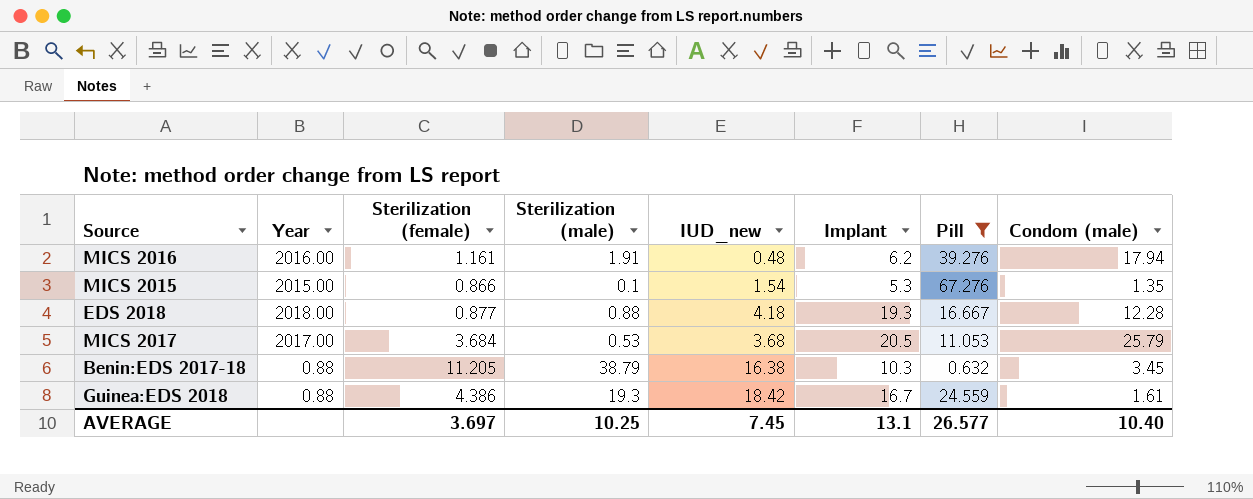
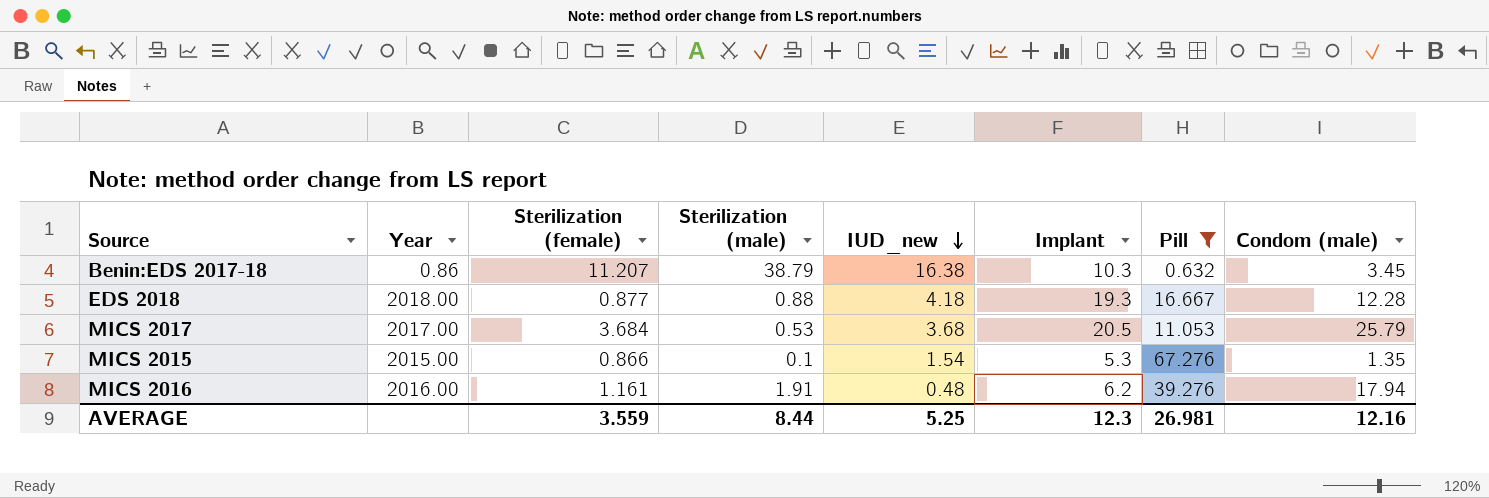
row order: none -> IUD_new descending
row Guinea:EDS 2018: 0.88 | 4.386 | 19.3 | 18.42 | 16.7 | 24.559 | 1.61 -> none
Benin:EDS 2017-18 | Year: 0.88 -> 0.86
Benin:EDS 2017-18 | Sterilization (female): 11.205 -> 11.207
AVERAGE | Sterilization (female): 3.697 -> 3.559
AVERAGE | Sterilization (male): 10.25 -> 8.44
AVERAGE | IUD_new: 7.45 -> 5.25
AVERAGE | Implant: 13.1 -> 12.3
AVERAGE | Pill: 26.577 -> 26.981
AVERAGE | Condom (male): 10.40 -> 12.16

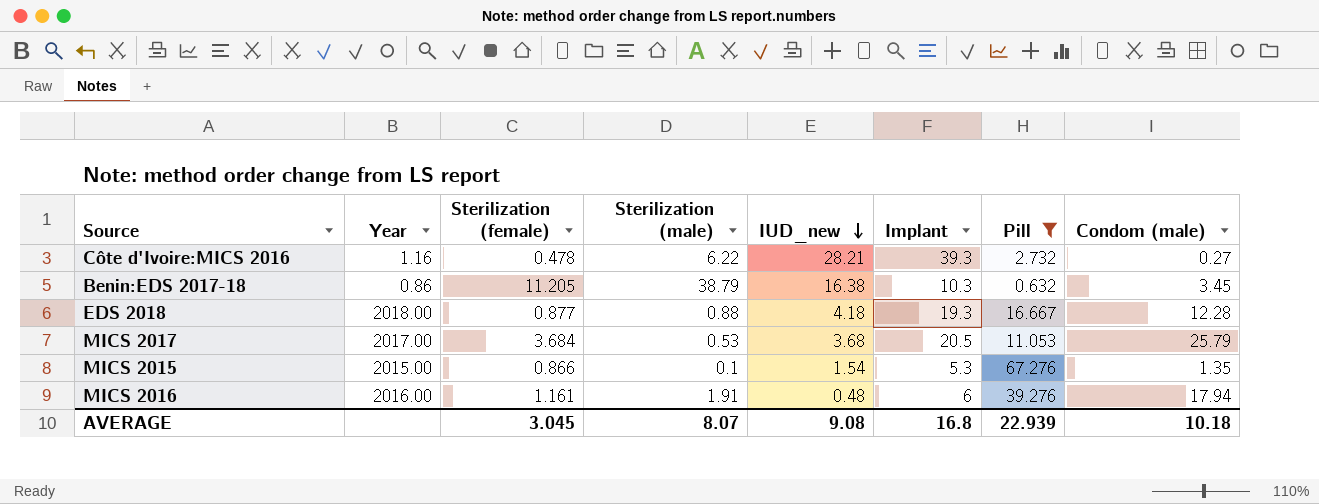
row Côte d'Ivoire:MICS 2016: none -> 1.16 | 0.478 | 6.22 | 28.21 | 39.3 | 2.732 | 0.27
Benin:EDS 2017-18 | Sterilization (female): 11.207 -> 11.205
MICS 2016 | Implant: 6.2 -> 6
AVERAGE | Sterilization (female): 3.559 -> 3.045
AVERAGE | Sterilization (male): 8.44 -> 8.07
AVERAGE | IUD_new: 5.25 -> 9.08
AVERAGE | Implant: 12.3 -> 16.8
AVERAGE | Pill: 26.981 -> 22.939
AVERAGE | Condom (male): 12.16 -> 10.18

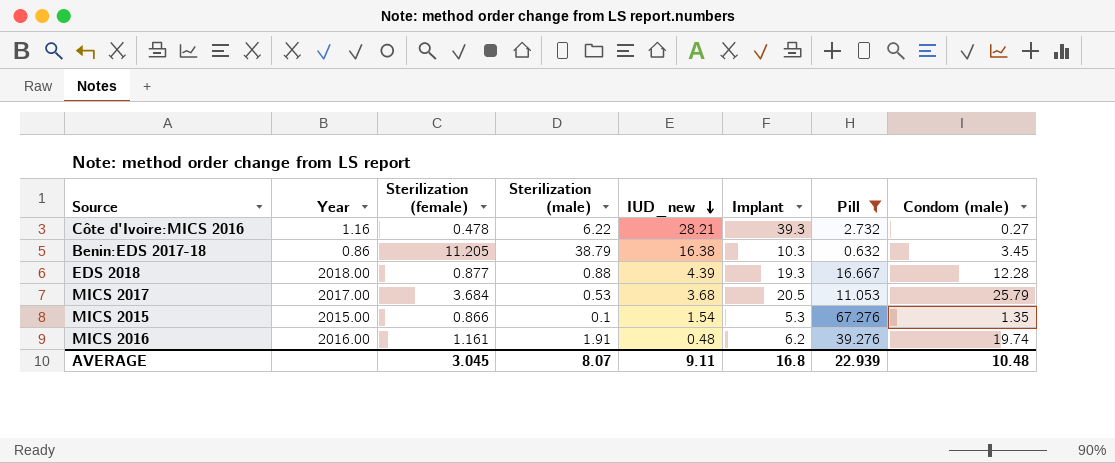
EDS 2018 | IUD_new: 4.18 -> 4.39
MICS 2016 | Implant: 6 -> 6.2
MICS 2016 | Condom (male): 17.94 -> 19.74
AVERAGE | IUD_new: 9.08 -> 9.11
AVERAGE | Condom (male): 10.18 -> 10.48

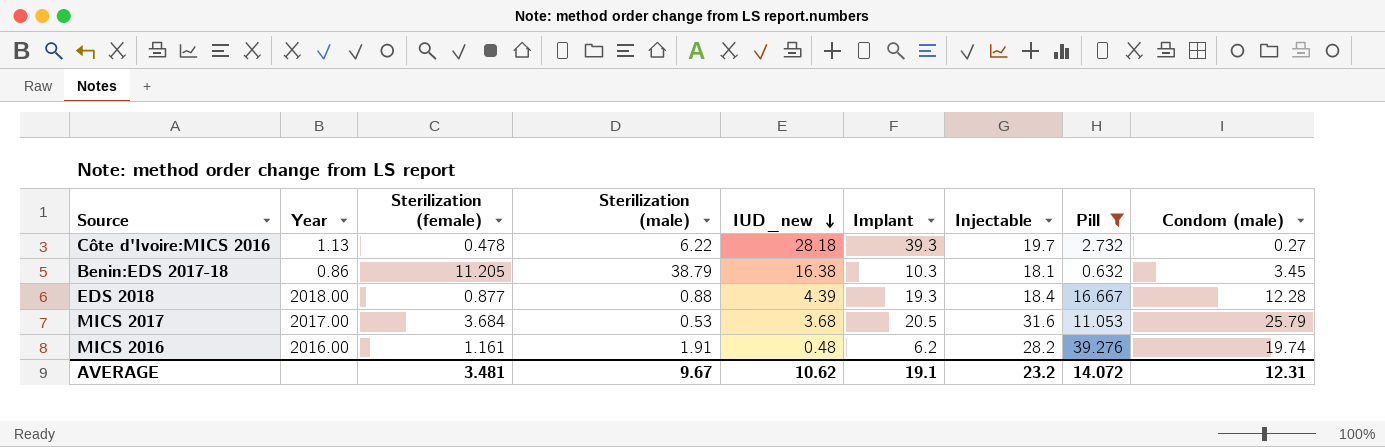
column Injectable | position: none -> 7
row MICS 2015: 2015.00 | 0.866 | 0.1 | 1.54 | 5.3 | 67.276 | 1.35 -> none
Côte d'Ivoire:MICS 2016 | Year: 1.16 -> 1.13
Côte d'Ivoire:MICS 2016 | IUD_new: 28.21 -> 28.18
AVERAGE | Sterilization (female): 3.045 -> 3.481
AVERAGE | Sterilization (male): 8.07 -> 9.67
AVERAGE | IUD_new: 9.11 -> 10.62
AVERAGE | Implant: 16.8 -> 19.1
AVERAGE | Pill: 22.939 -> 14.072
AVERAGE | Condom (male): 10.48 -> 12.31

